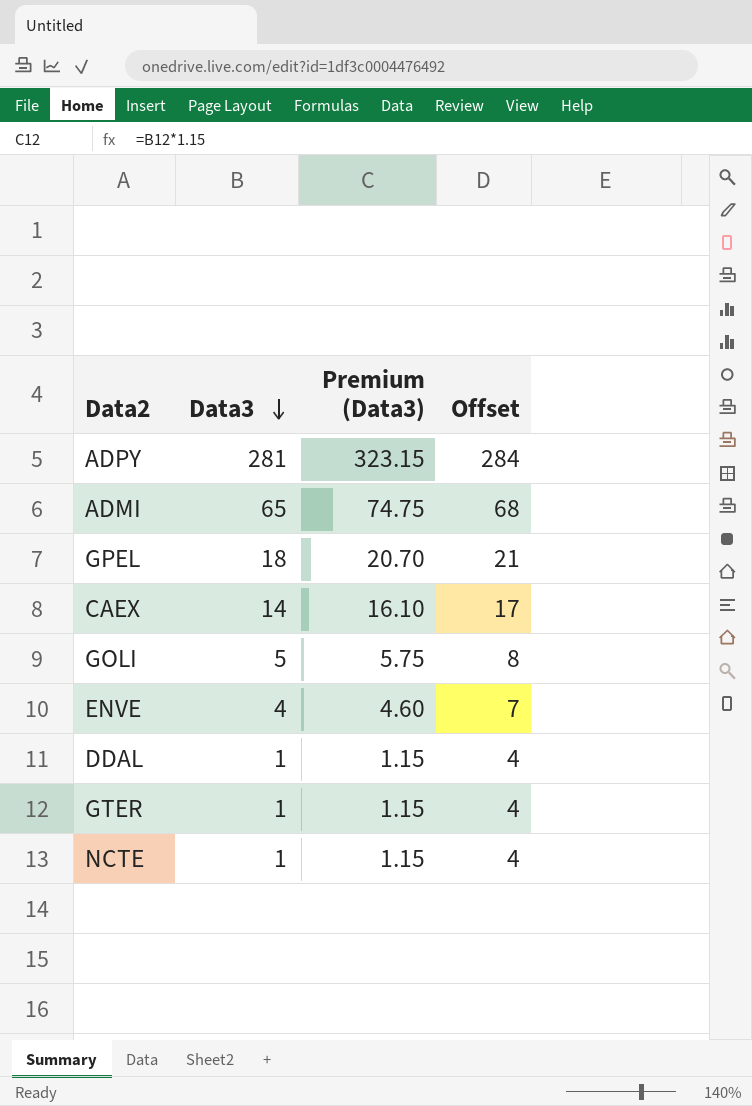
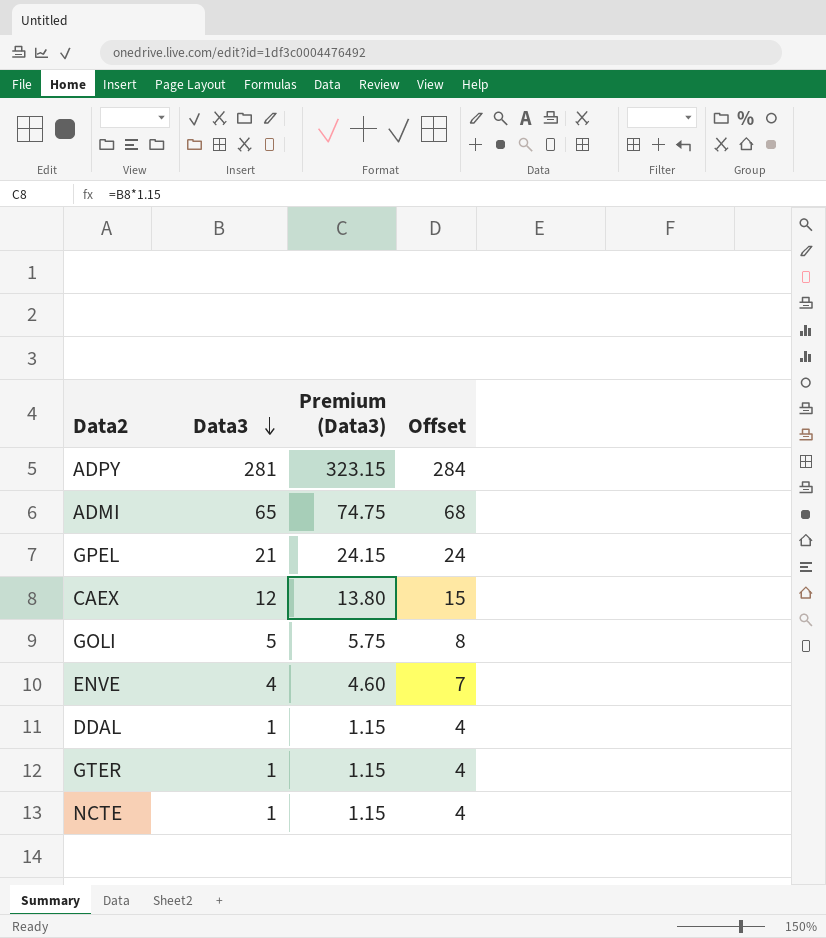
GPEL | Data3: 18 -> 21
GPEL | Premium (Data3): 20.70 -> 24.15
GPEL | Offset: 21 -> 24
CAEX | Data3: 14 -> 12
CAEX | Premium (Data3): 16.10 -> 13.80
CAEX | Offset: 17 -> 15

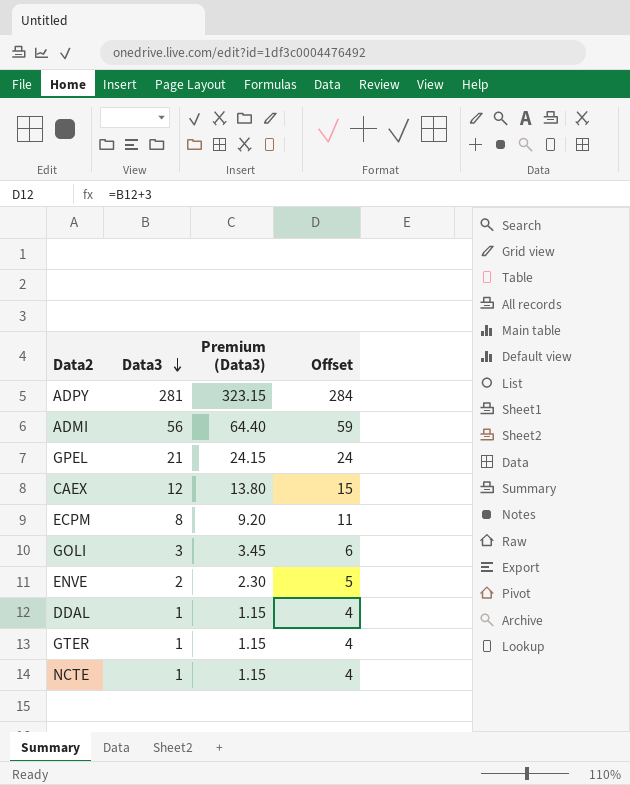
ADMI | Data3: 65 -> 56
ADMI | Premium (Data3): 74.75 -> 64.40
ADMI | Offset: 68 -> 59
row ECPM: none -> 8 | 9.20 | 11
GOLI | Data3: 5 -> 3
GOLI | Premium (Data3): 5.75 -> 3.45
GOLI | Offset: 8 -> 6
ENVE | Data3: 4 -> 2
ENVE | Premium (Data3): 4.60 -> 2.30
ENVE | Offset: 7 -> 5

